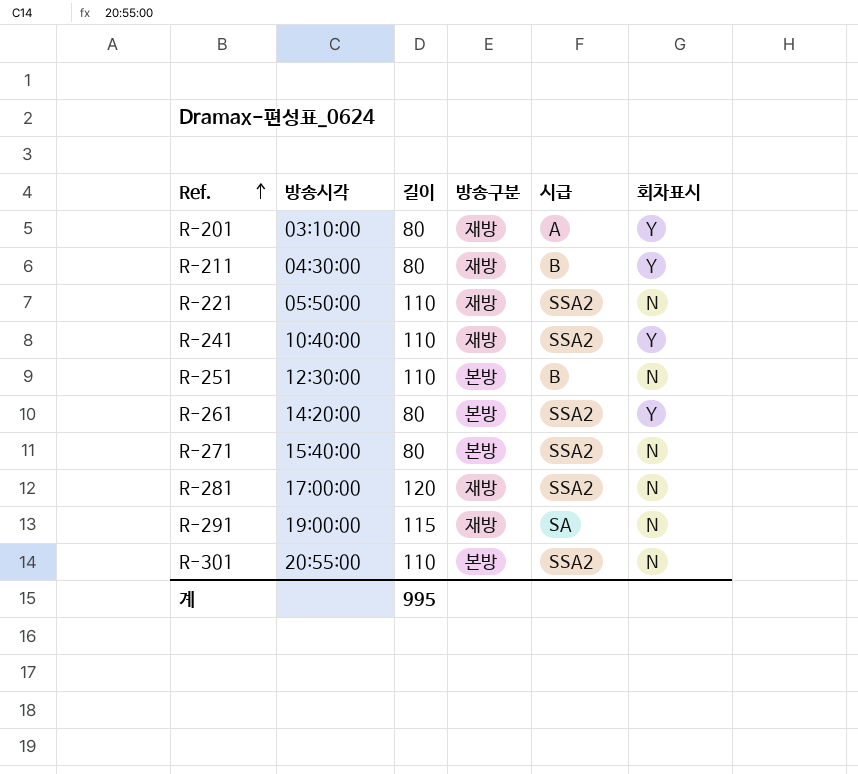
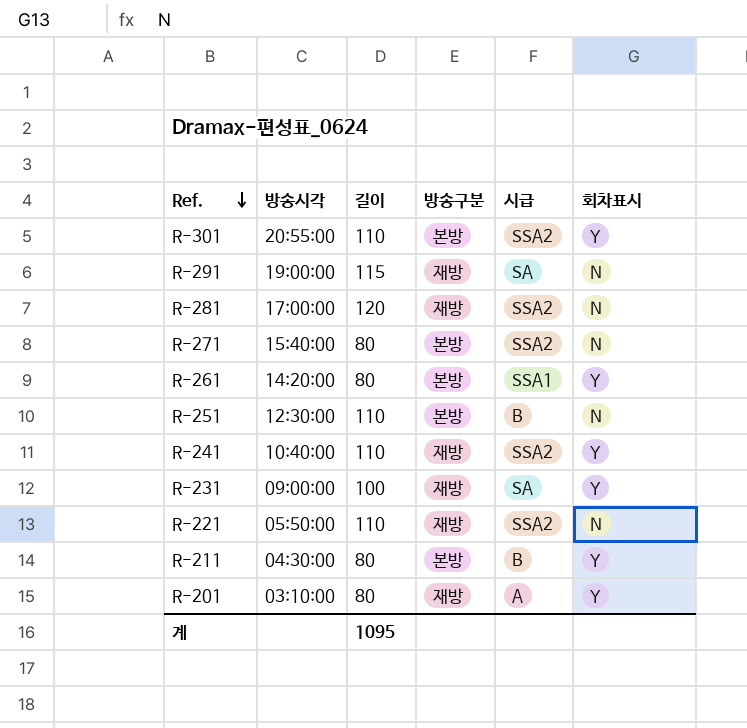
row order: Ref. ascending -> Ref. descending
R-301 | 회차표시: N -> Y
R-261 | 시급: SSA2 -> SSA1
row R-231: none -> 09:00:00 | 100 | 재방 | SA | Y
R-211 | 방송구분: 재방 -> 본방
계 | 길이: 995 -> 1095

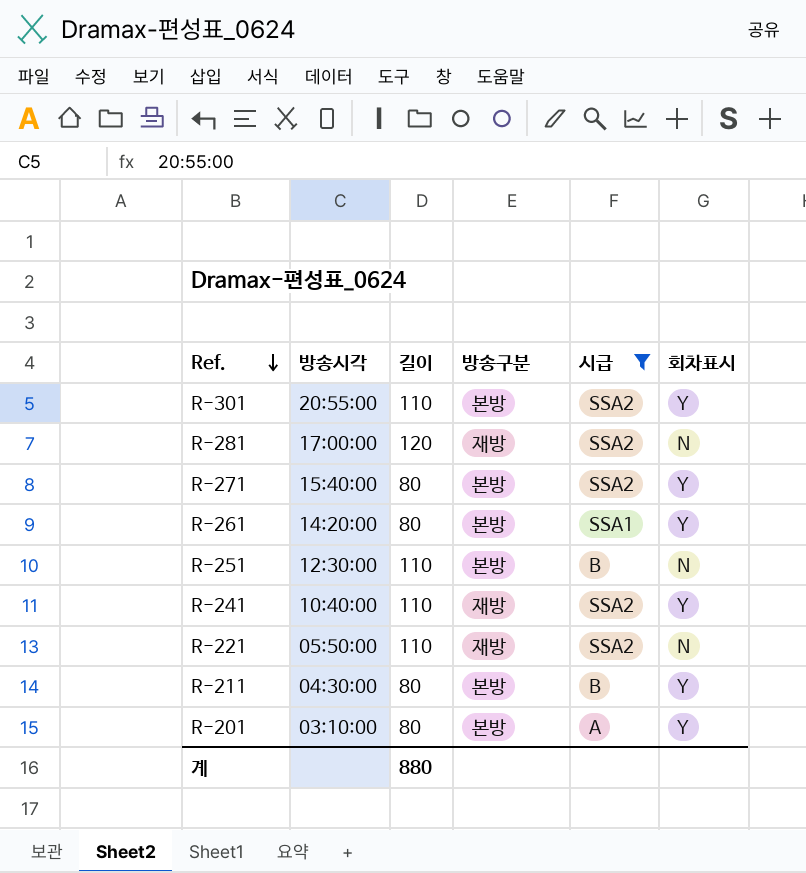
filter: none -> 시급 != SA
R-271 | 회차표시: N -> Y
R-201 | 방송구분: 재방 -> 본방
계 | 길이: 1095 -> 880

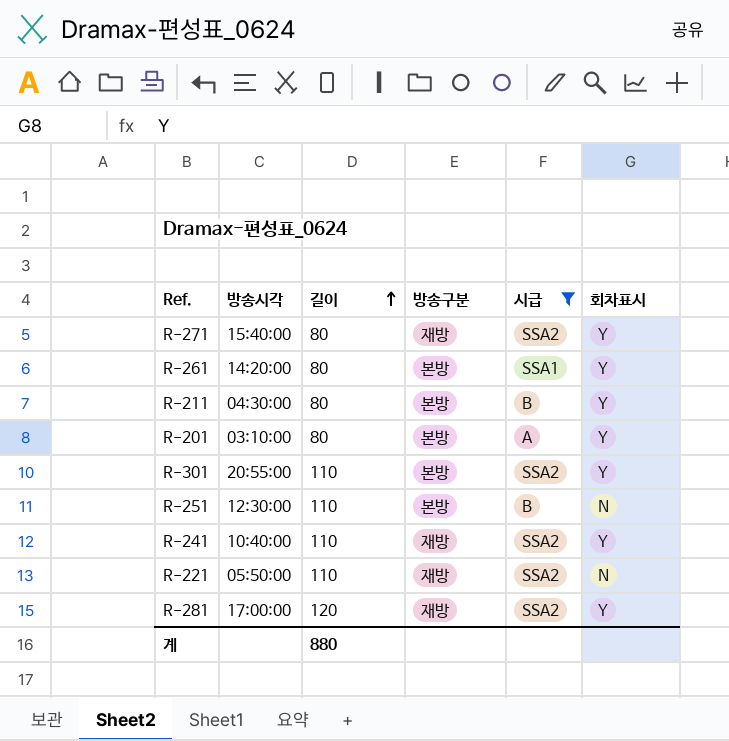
row order: Ref. descending -> 길이 ascending
R-271 | 방송구분: 본방 -> 재방
R-281 | 회차표시: N -> Y

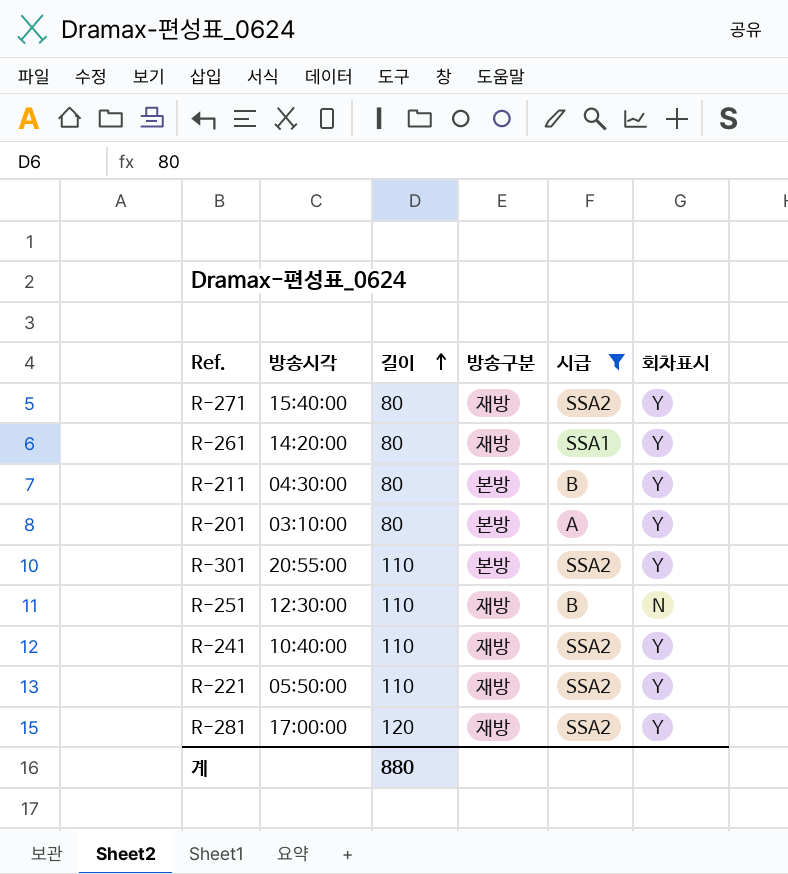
R-261 | 방송구분: 본방 -> 재방
R-251 | 방송구분: 본방 -> 재방
R-221 | 회차표시: N -> Y

